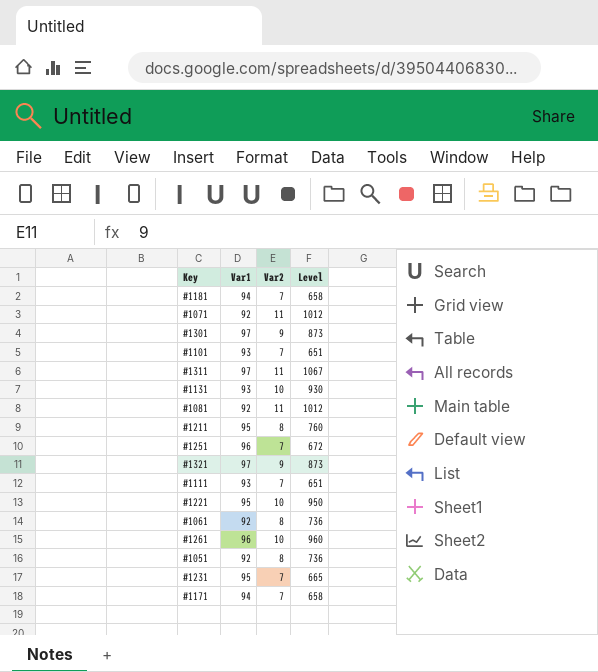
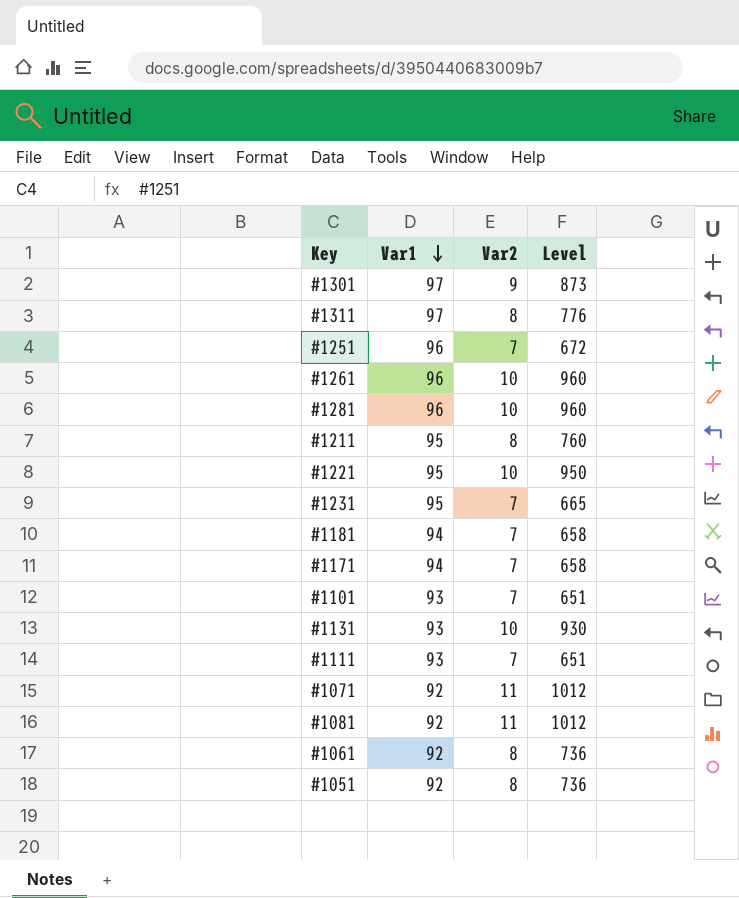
row order: none -> Var1 descending
row #1321: 97 | 9 | 873 -> none
#1311 | Var2: 11 -> 8
#1311 | Level: 1067 -> 776
row #1281: none -> 96 | 10 | 960

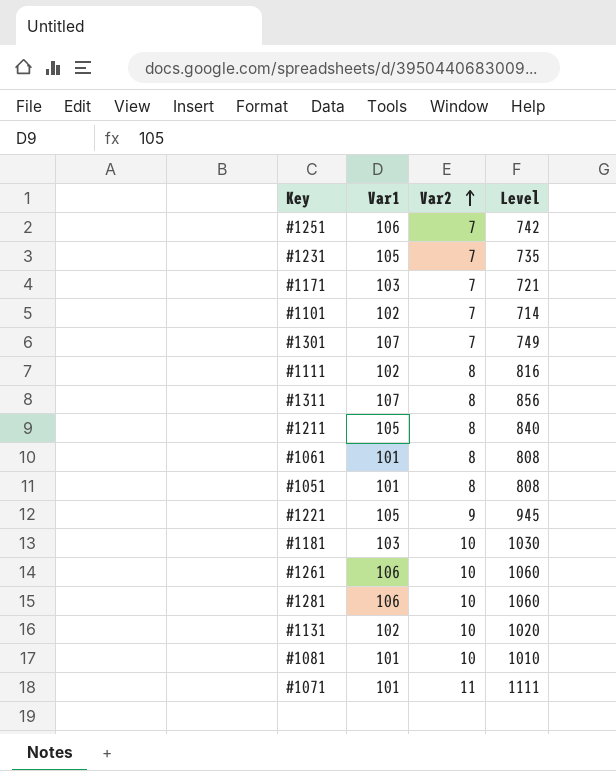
row order: Var1 descending -> Var2 ascending
#1251 | Var1: 96 -> 106
#1251 | Level: 672 -> 742
#1231 | Var1: 95 -> 105
#1231 | Level: 665 -> 735
#1171 | Var1: 94 -> 103
#1171 | Level: 658 -> 721
#1101 | Var1: 93 -> 102
#1101 | Level: 651 -> 714
#1301 | Var1: 97 -> 107
#1301 | Var2: 9 -> 7
#1301 | Level: 873 -> 749
#1111 | Var1: 93 -> 102
#1111 | Var2: 7 -> 8
#1111 | Level: 651 -> 816
#1311 | Var1: 97 -> 107
#1311 | Level: 776 -> 856
#1211 | Var1: 95 -> 105
#1211 | Level: 760 -> 840
#1061 | Var1: 92 -> 101
#1061 | Level: 736 -> 808
#1051 | Var1: 92 -> 101
#1051 | Level: 736 -> 808
#1221 | Var1: 95 -> 105
#1221 | Var2: 10 -> 9
#1221 | Level: 950 -> 945
#1181 | Var1: 94 -> 103
#1181 | Var2: 7 -> 10
#1181 | Level: 658 -> 1030
#1261 | Var1: 96 -> 106
#1261 | Level: 960 -> 1060
#1281 | Var1: 96 -> 106
#1281 | Level: 960 -> 1060
#1131 | Var1: 93 -> 102
#1131 | Level: 930 -> 1020
#1081 | Var1: 92 -> 101
#1081 | Var2: 11 -> 10
#1081 | Level: 1012 -> 1010
#1071 | Var1: 92 -> 101
#1071 | Level: 1012 -> 1111

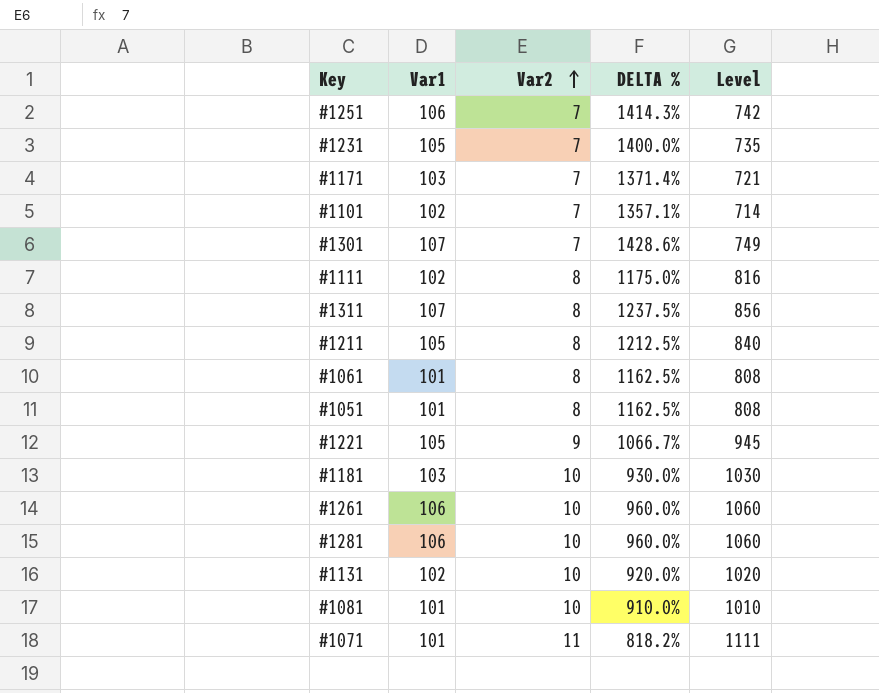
column DELTA % | formula: none -> ([Var1] - [Var2]) / [Var2]

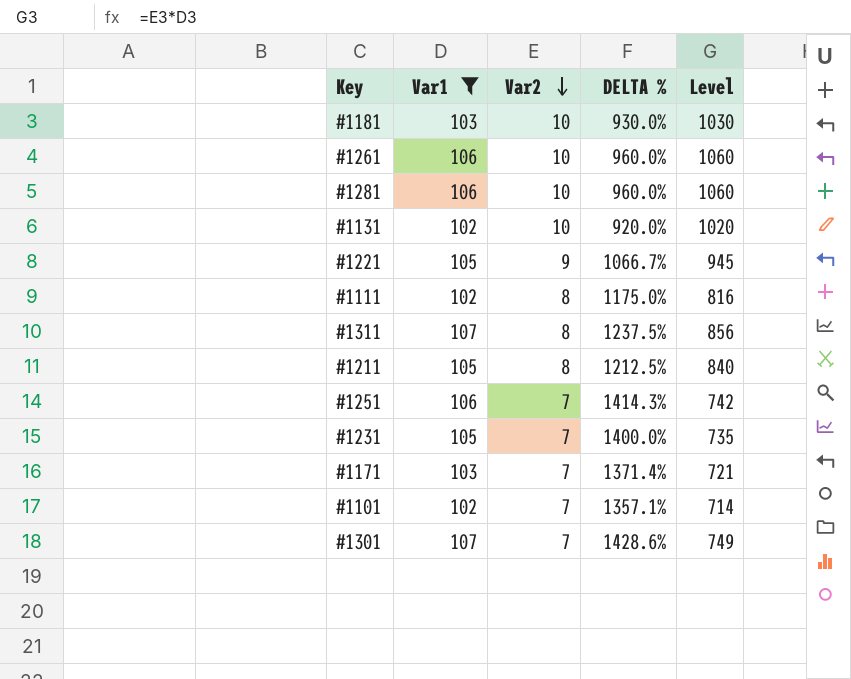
filter: none -> Var1 != 101
row order: Var2 ascending -> Var2 descending

